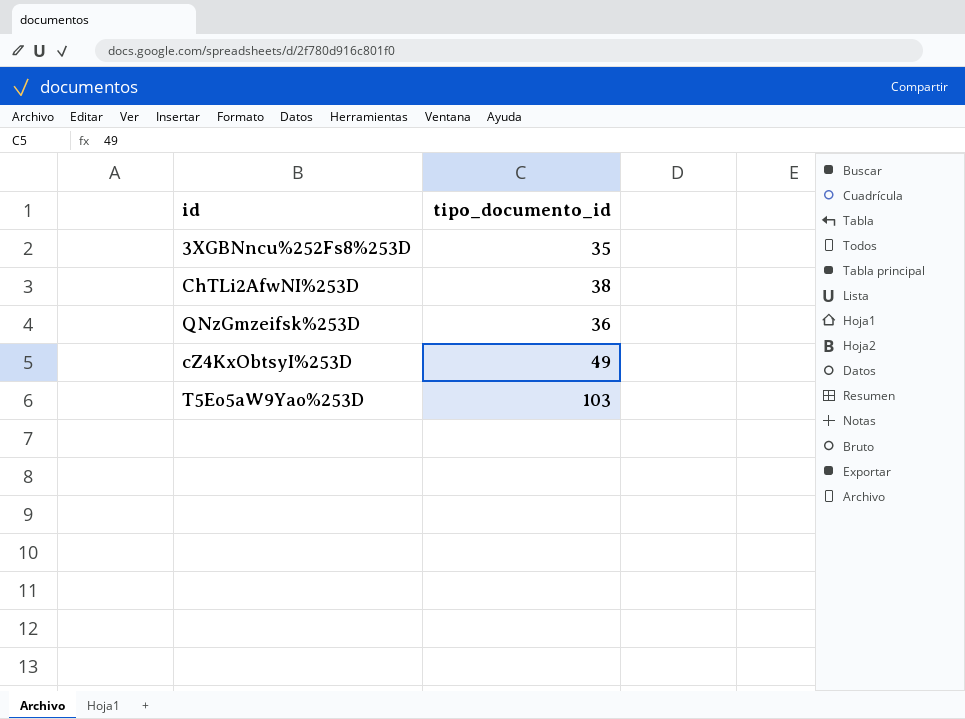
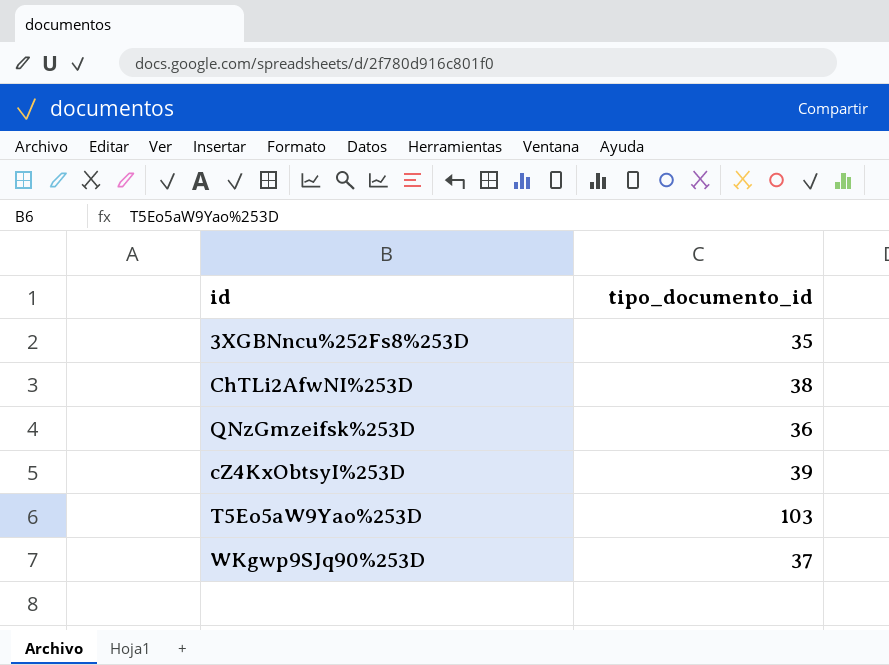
cZ4KxObtsyI%253D | tipo_documento_id: 49 -> 39
row WKgwp9SJq90%253D: none -> 37

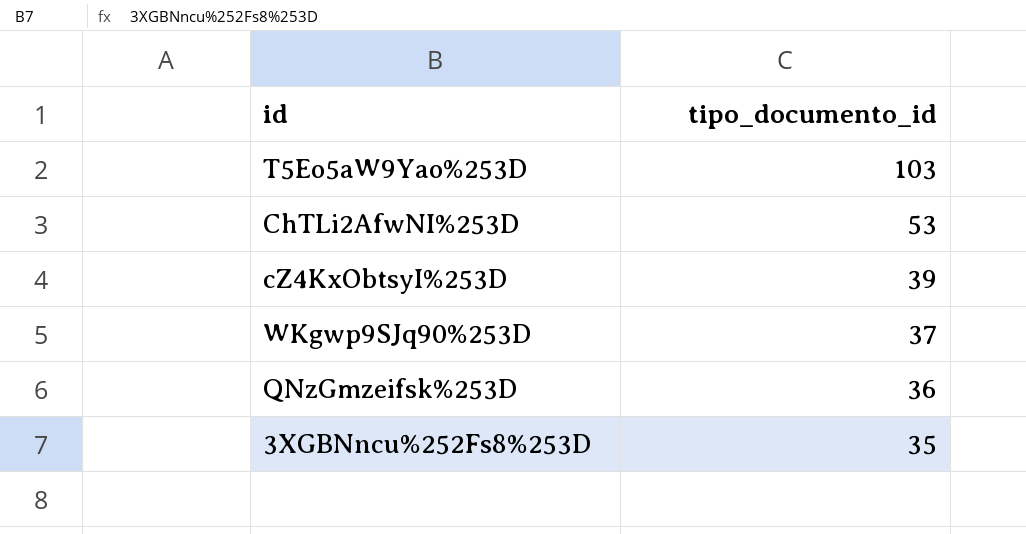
row order: none -> tipo_documento_id descending
ChTLi2AfwNI%253D | tipo_documento_id: 38 -> 53

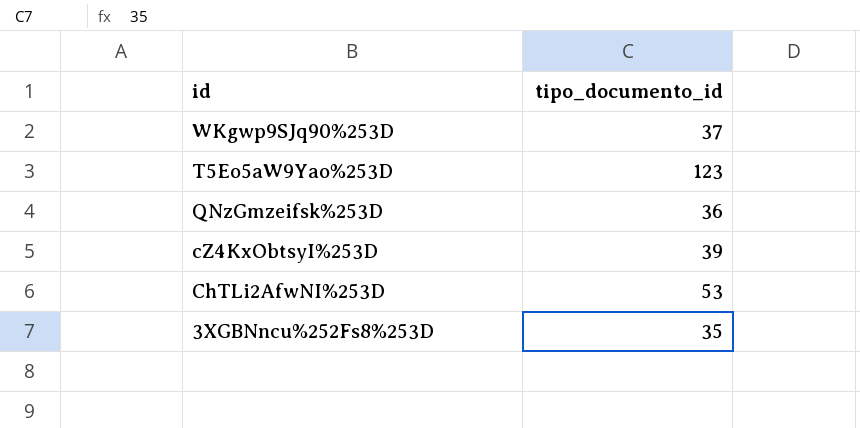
row order: tipo_documento_id descending -> id descending
T5Eo5aW9Yao%253D | tipo_documento_id: 103 -> 123

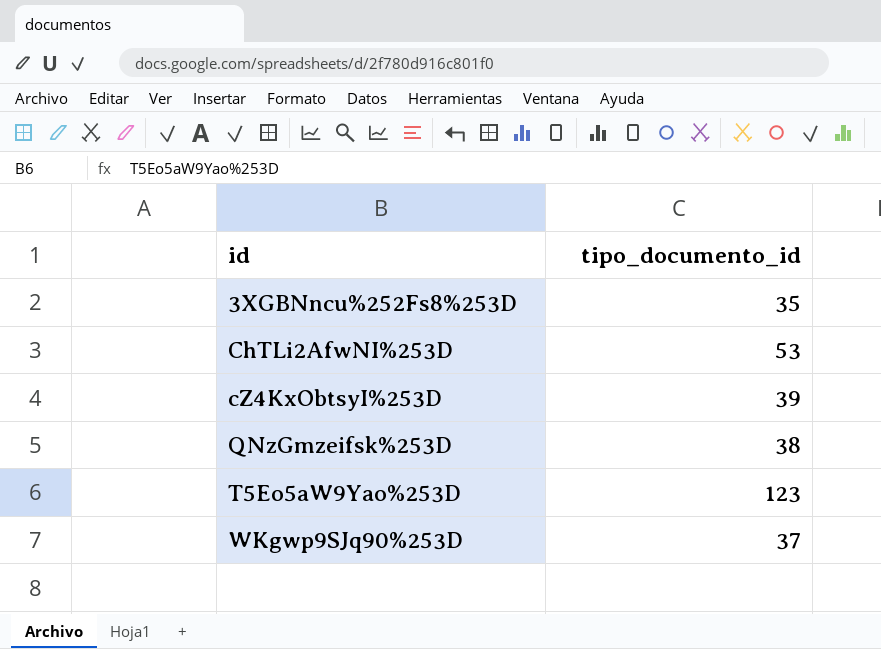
row order: id descending -> id ascending
QNzGmzeifsk%253D | tipo_documento_id: 36 -> 38

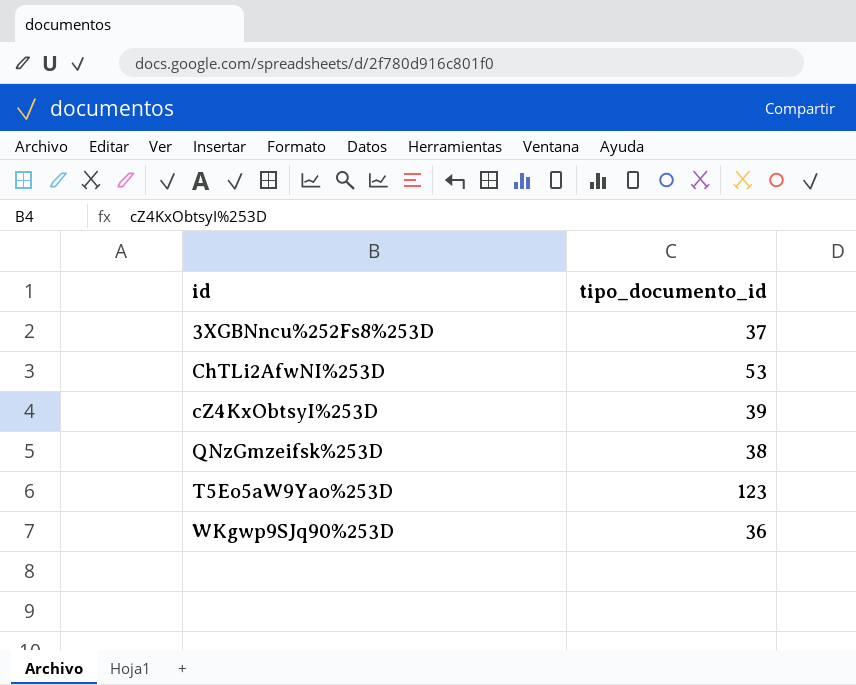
3XGBNncu%252Fs8%253D | tipo_documento_id: 35 -> 37
WKgwp9SJq90%253D | tipo_documento_id: 37 -> 36

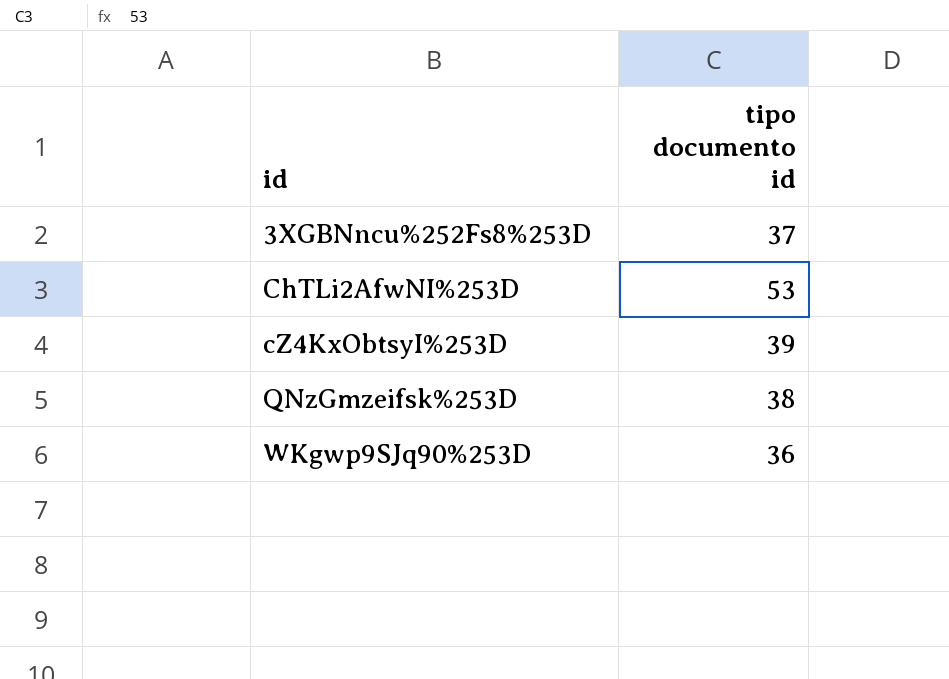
column name: tipo_documento_id -> tipo documento id
row T5Eo5aW9Yao%253D: 123 -> none

